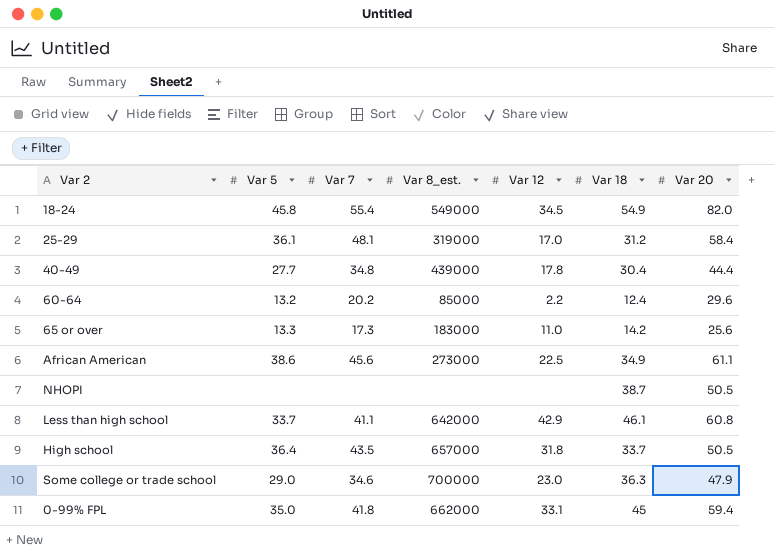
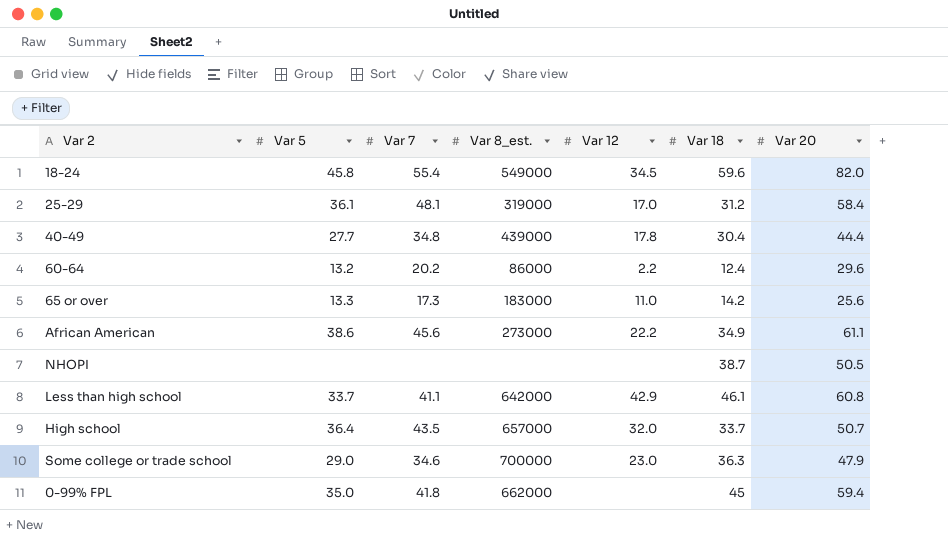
18-24 | Var 18: 54.9 -> 59.6
60-64 | Var 8_est.: 85000 -> 86000
African American | Var 12: 22.5 -> 22.2
High school | Var 12: 31.8 -> 32.0
High school | Var 20: 50.5 -> 50.7
0-99% FPL | Var 12: 33.1 -> none

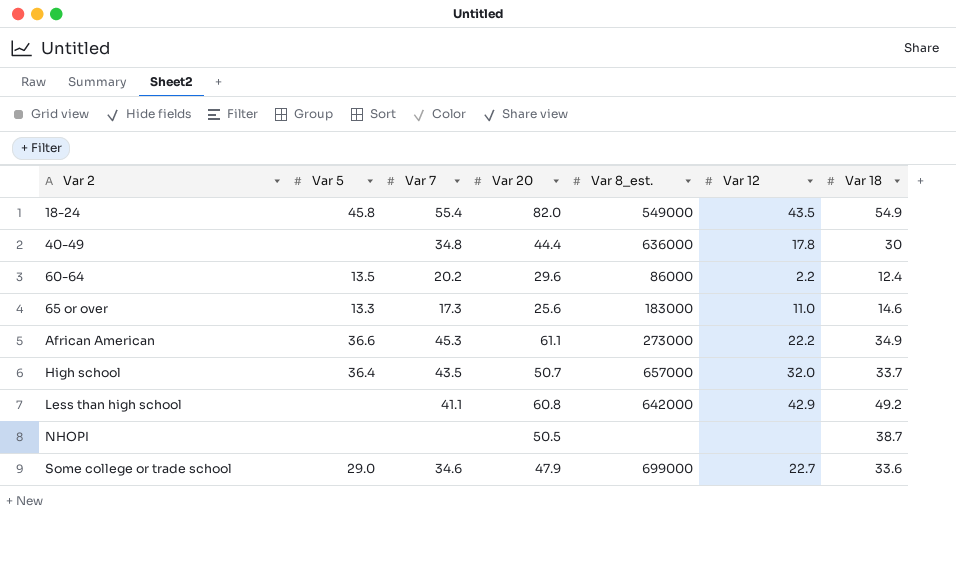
row order: none -> Var 2 ascending
column Var 20 | position: 7 -> 4
row 25-29: 36.1 | 48.1 | 319000 | 17.0 | 31.2 | 58.4 -> none
row 0-99% FPL: 35.0 | 41.8 | 662000 | none | 45 | 59.4 -> none
18-24 | Var 12: 34.5 -> 43.5
18-24 | Var 18: 59.6 -> 54.9
40-49 | Var 5: 27.7 -> none
40-49 | Var 8_est.: 439000 -> 636000
40-49 | Var 18: 30.4 -> 30
60-64 | Var 5: 13.2 -> 13.5
65 or over | Var 18: 14.2 -> 14.6
African American | Var 5: 38.6 -> 36.6
African American | Var 7: 45.6 -> 45.3
Less than high school | Var 5: 33.7 -> none
Less than high school | Var 18: 46.1 -> 49.2
Some college or trade school | Var 8_est.: 700000 -> 699000
Some college or trade school | Var 12: 23.0 -> 22.7
Some college or trade school | Var 18: 36.3 -> 33.6

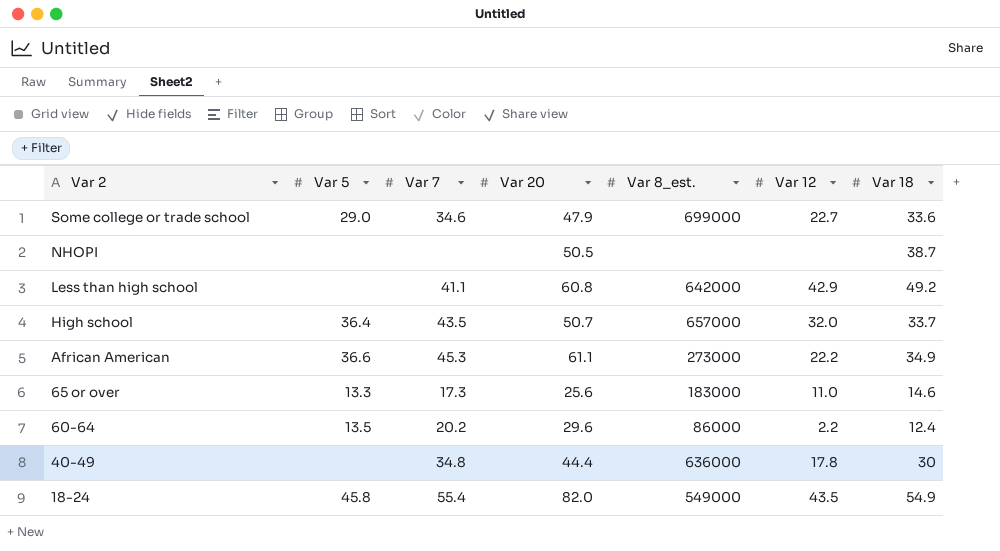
row order: Var 2 ascending -> Var 2 descending

